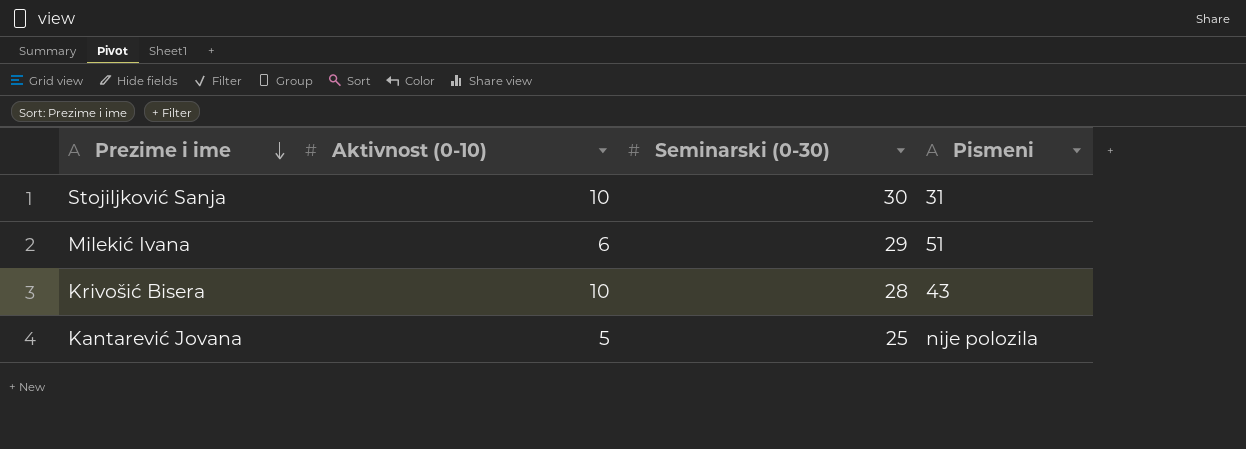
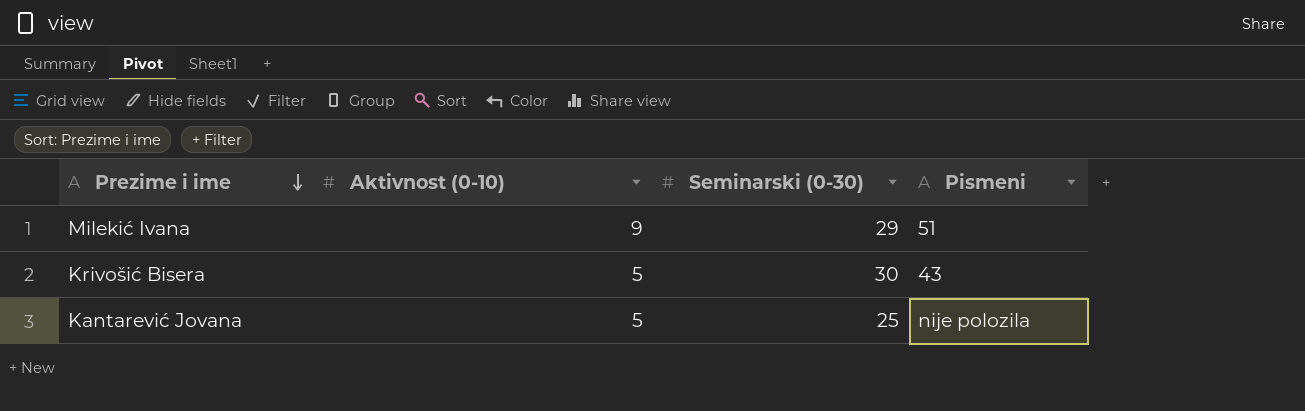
row Stojiljković Sanja: 10 | 30 | 31 -> none
Milekić Ivana | Aktivnost (0-10): 6 -> 9
Krivošić Bisera | Aktivnost (0-10): 10 -> 5
Krivošić Bisera | Seminarski (0-30): 28 -> 30

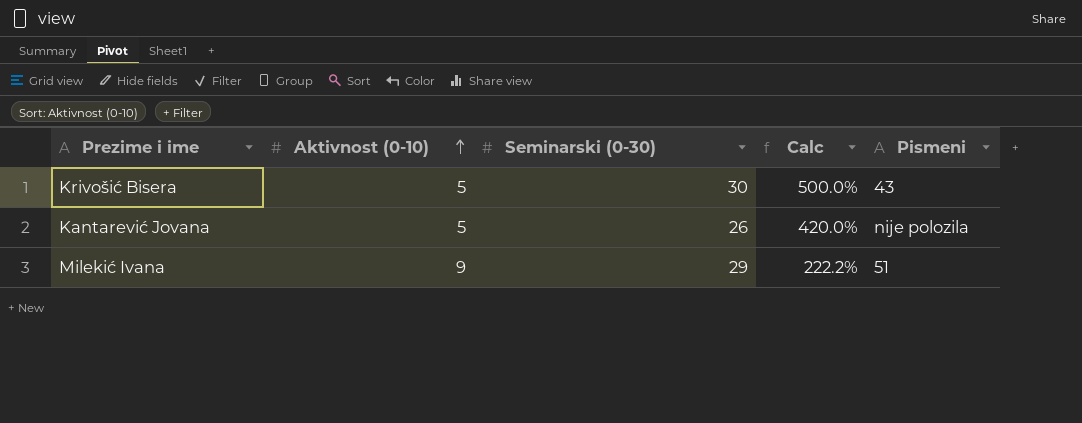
row order: Prezime i ime descending -> Aktivnost (0-10) ascending
column Calc | formula: none -> ([Seminarski (0-30)] - [Aktivnost (0-10)]) / [Aktivnost (0-10)]
Kantarević Jovana | Seminarski (0-30): 25 -> 26

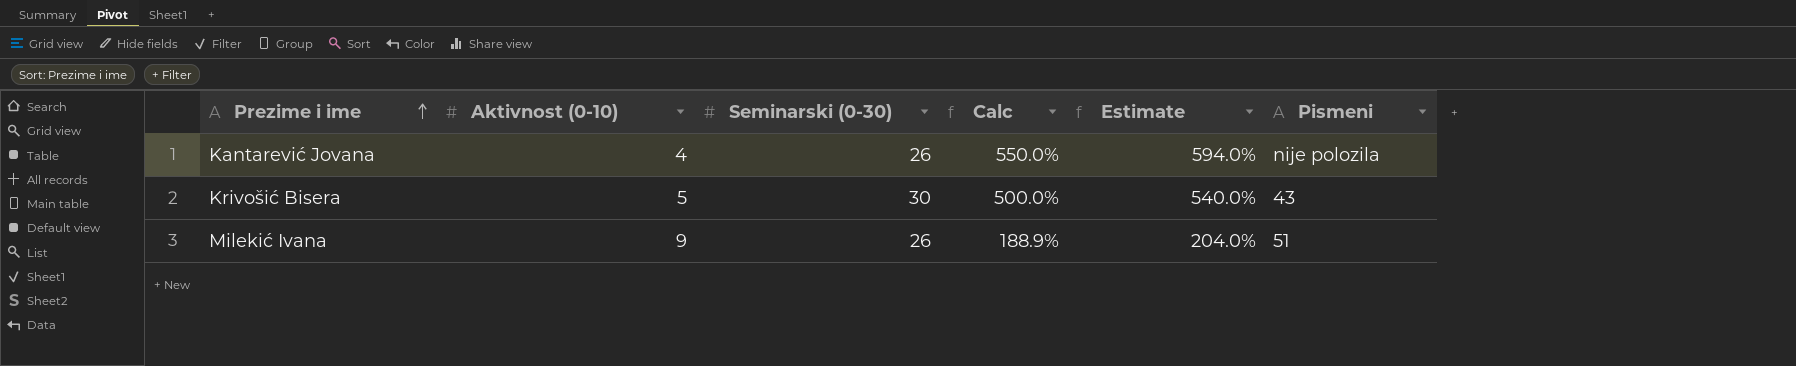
row order: Aktivnost (0-10) ascending -> Prezime i ime ascending
column Estimate | formula: none -> [Calc] * 1.08
Kantarević Jovana | Aktivnost (0-10): 5 -> 4
Kantarević Jovana | Calc: 420.0% -> 550.0%
Milekić Ivana | Seminarski (0-30): 29 -> 26
Milekić Ivana | Calc: 222.2% -> 188.9%

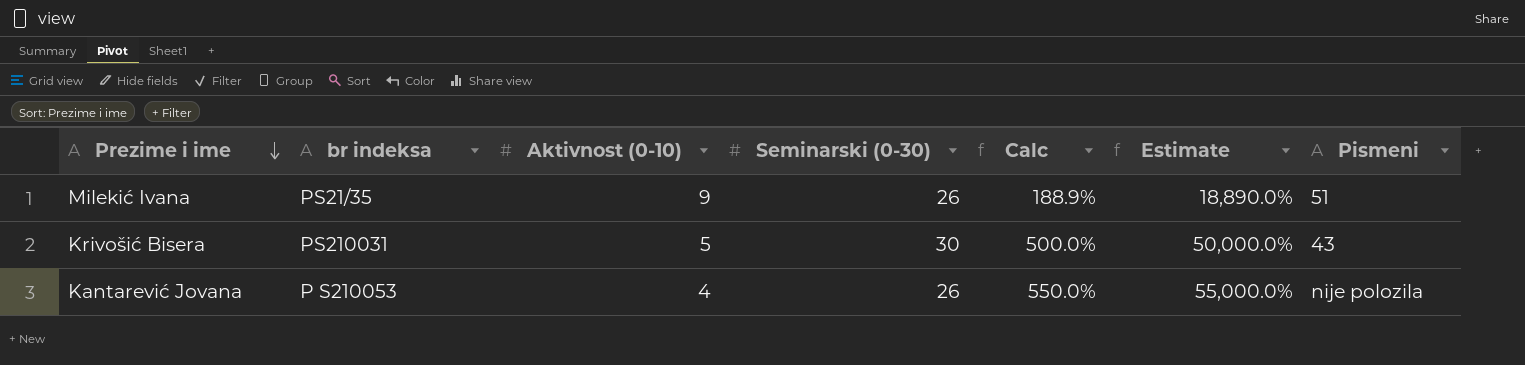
row order: Prezime i ime ascending -> Prezime i ime descending
column br indeksa | position: none -> 2
column Estimate | formula: [Calc] * 1.08 -> [Calc] * 100

